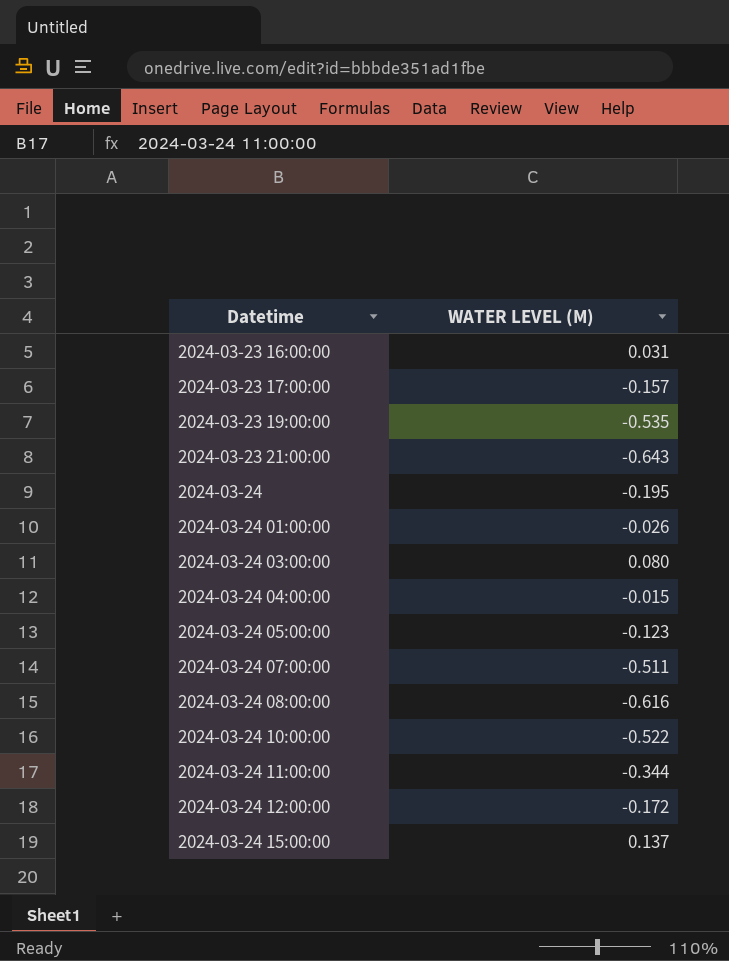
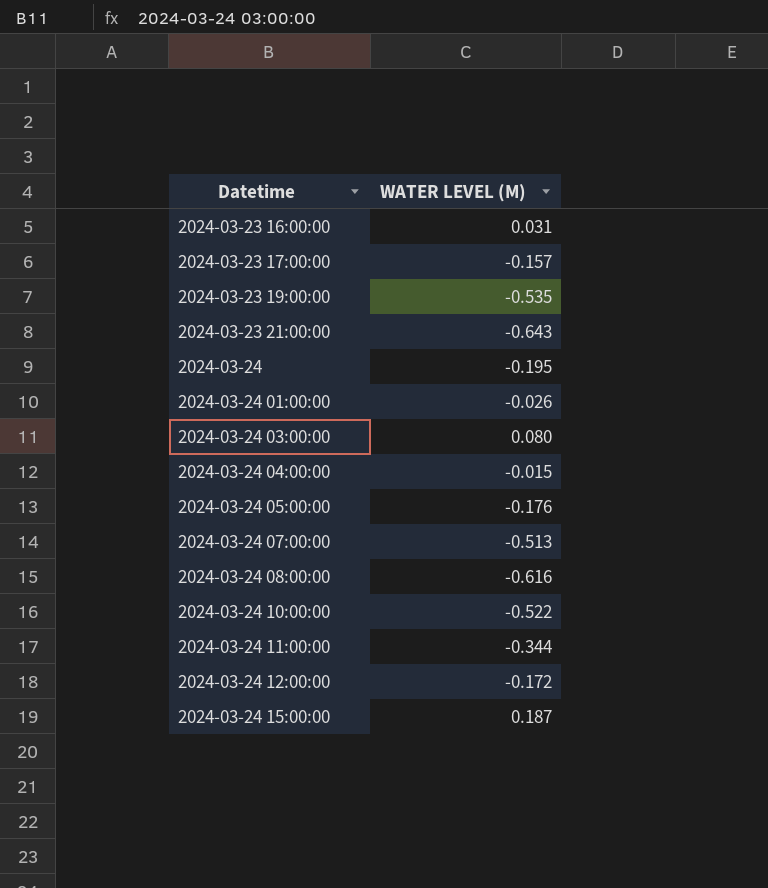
2024-03-24 05:00:00 | WATER LEVEL (M): -0.123 -> -0.176
2024-03-24 07:00:00 | WATER LEVEL (M): -0.511 -> -0.513
2024-03-24 15:00:00 | WATER LEVEL (M): 0.137 -> 0.187

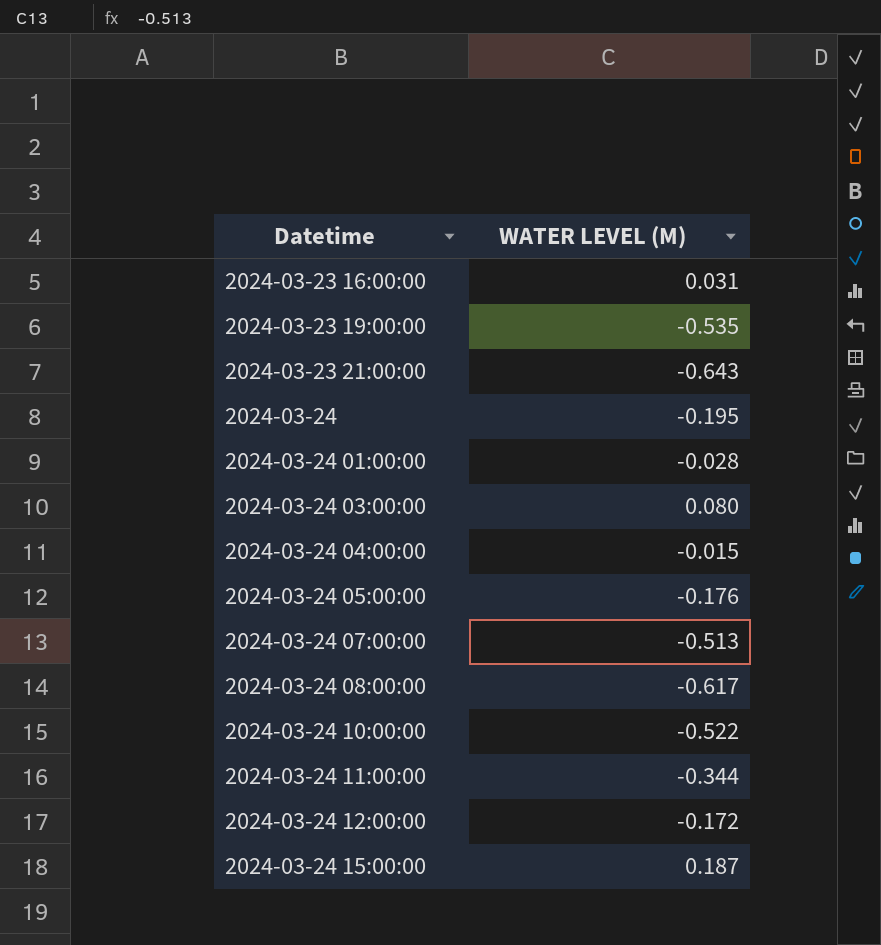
row 2024-03-23 17:00:00: -0.157 -> none
2024-03-24 01:00:00 | WATER LEVEL (M): -0.026 -> -0.028
2024-03-24 08:00:00 | WATER LEVEL (M): -0.616 -> -0.617

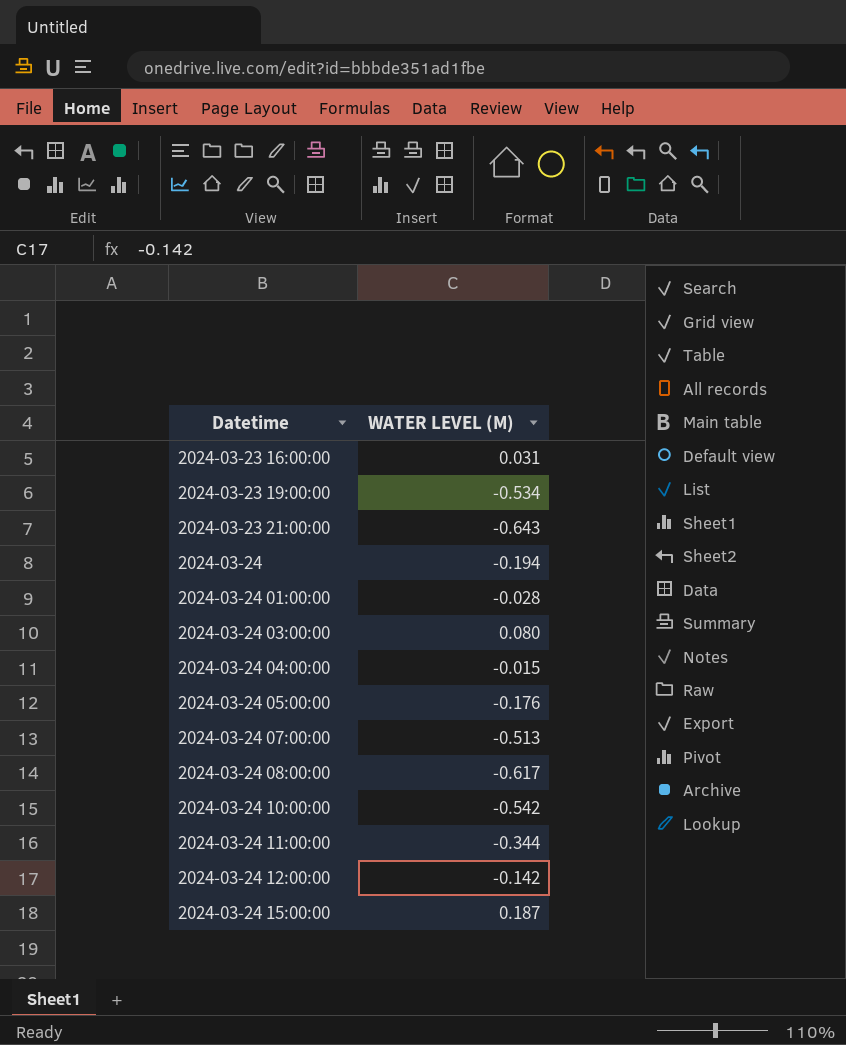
2024-03-23 19:00:00 | WATER LEVEL (M): -0.535 -> -0.534
2024-03-24 | WATER LEVEL (M): -0.195 -> -0.194
2024-03-24 10:00:00 | WATER LEVEL (M): -0.522 -> -0.542
2024-03-24 12:00:00 | WATER LEVEL (M): -0.172 -> -0.142

